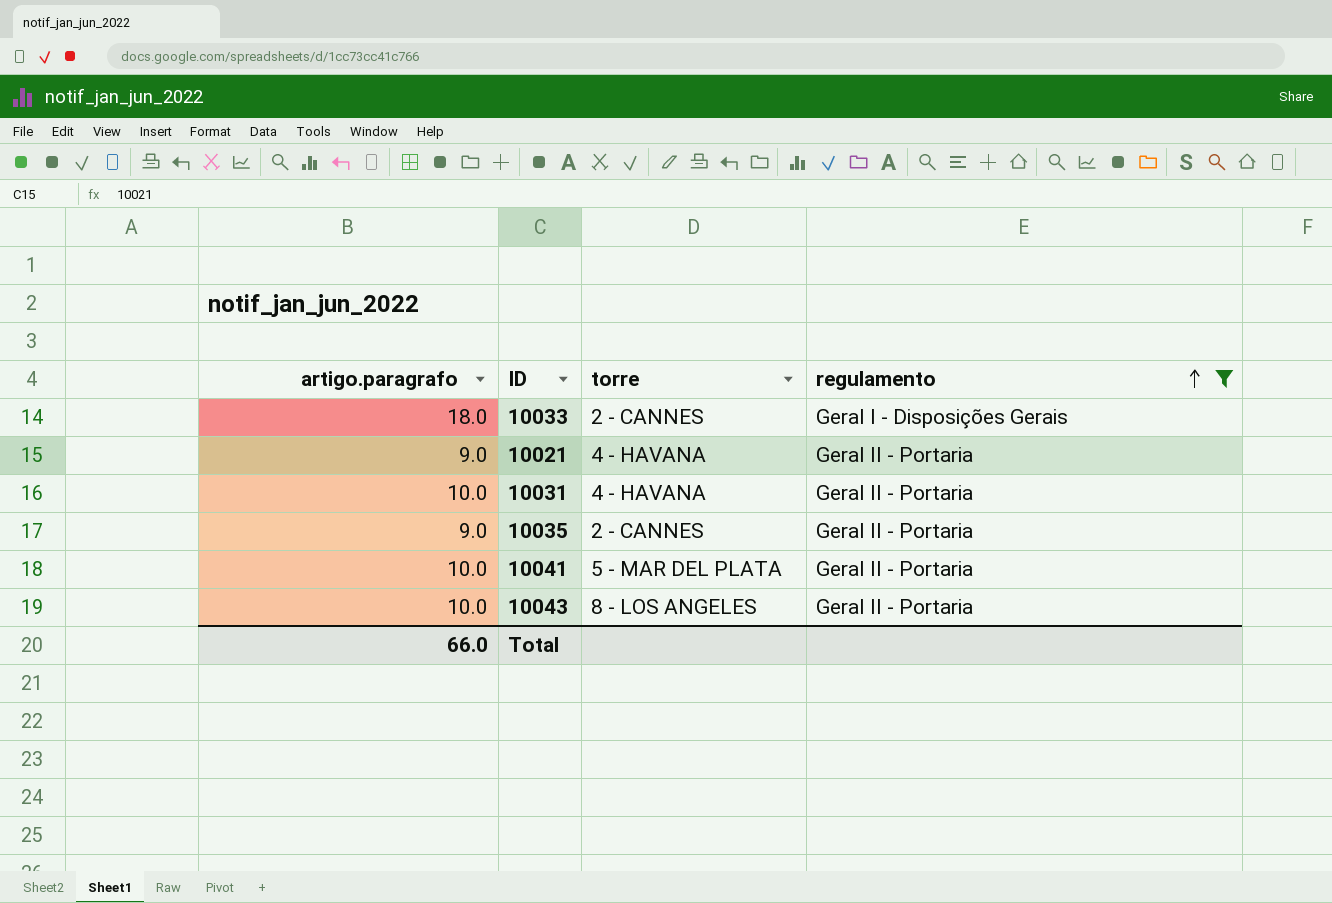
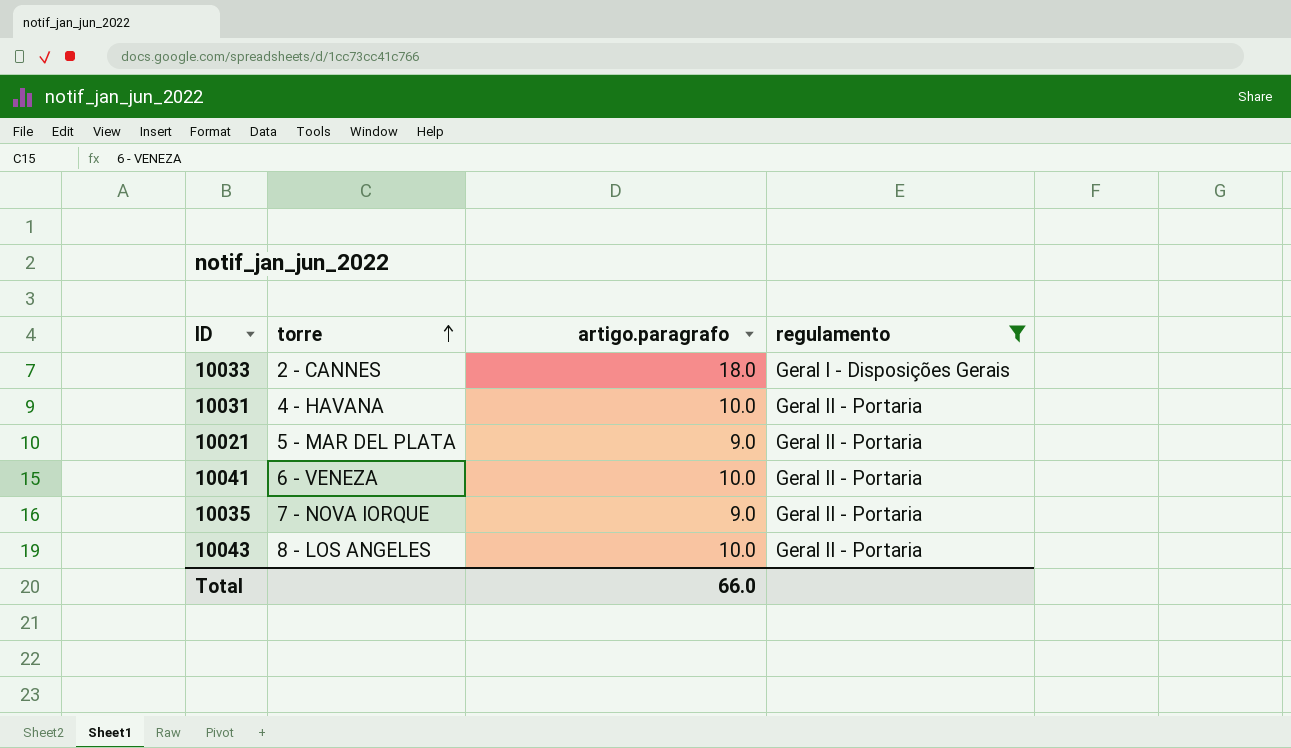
row order: regulamento ascending -> torre ascending
column artigo.paragrafo | position: 1 -> 3
10021 | torre: 4 - HAVANA -> 5 - MAR DEL PLATA
10041 | torre: 5 - MAR DEL PLATA -> 6 - VENEZA
10035 | torre: 2 - CANNES -> 7 - NOVA IORQUE

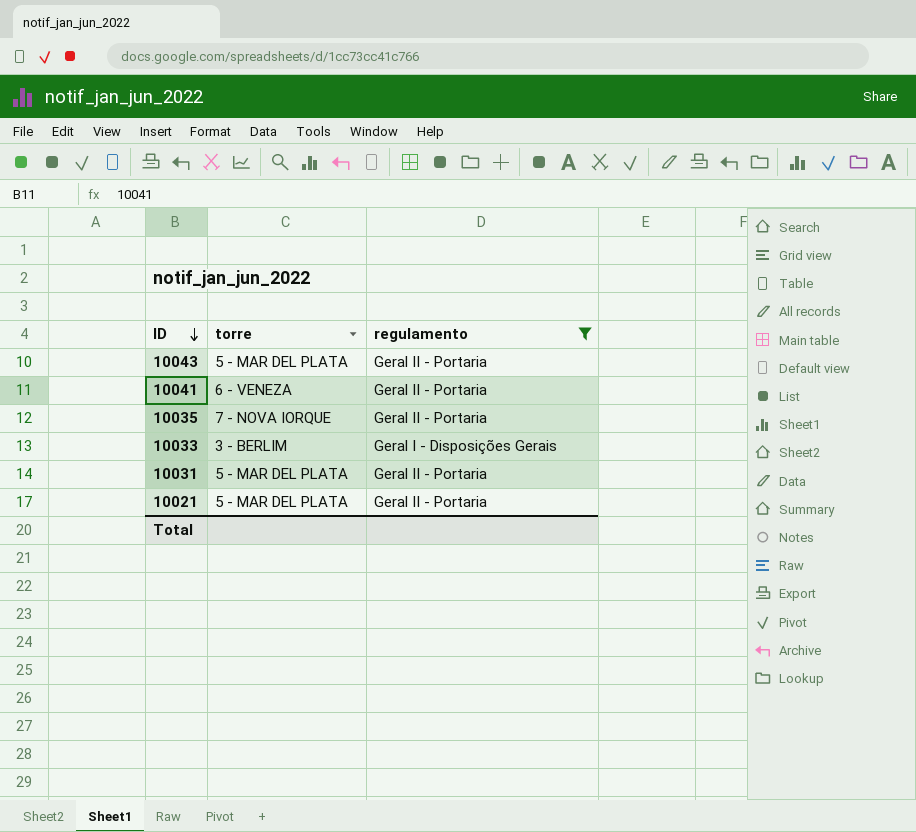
row order: torre ascending -> ID descending
column artigo.paragrafo | position: 3 -> none
10043 | torre: 8 - LOS ANGELES -> 5 - MAR DEL PLATA
10033 | torre: 2 - CANNES -> 3 - BERLIM
10031 | torre: 4 - HAVANA -> 5 - MAR DEL PLATA

